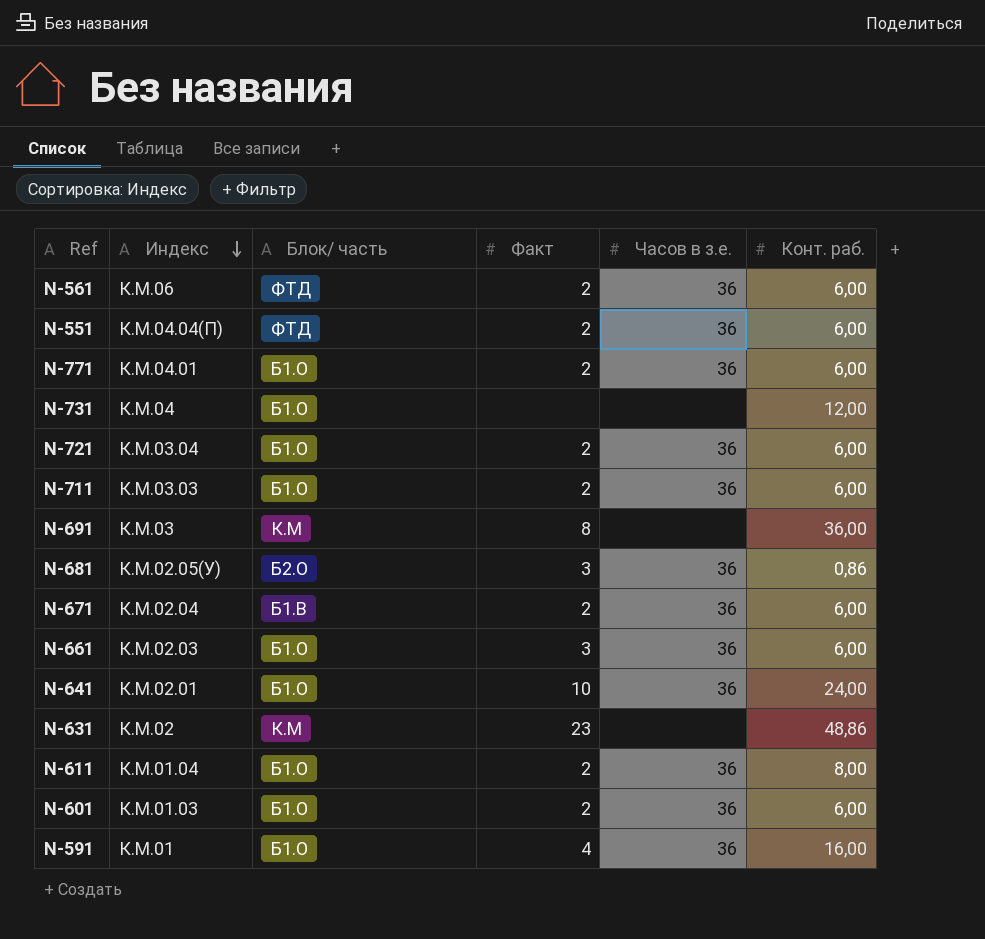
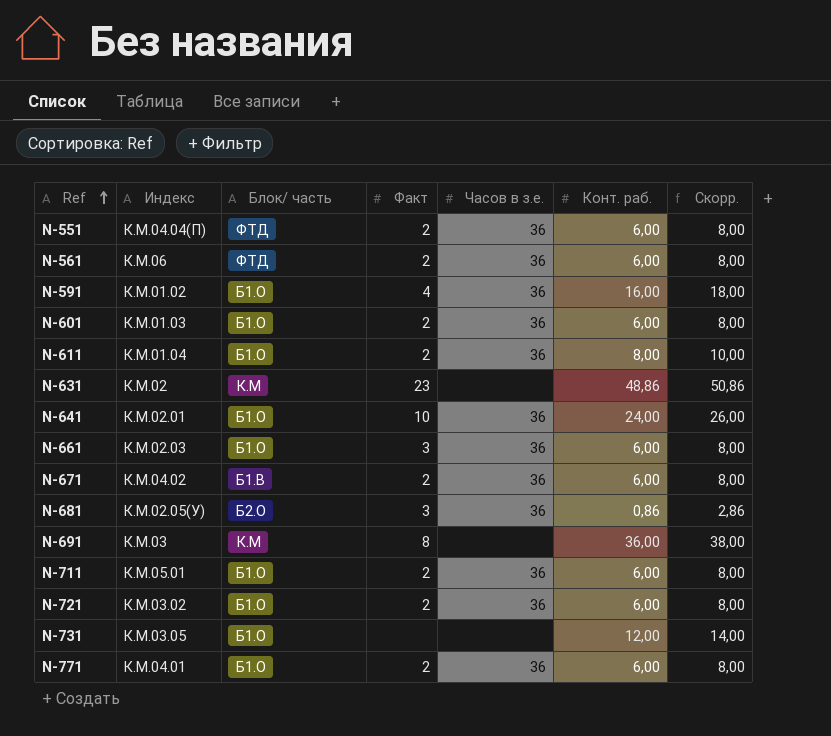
row order: Индекс descending -> Ref ascending
column Скорр. | formula: none -> [Конт. раб.] + 2
N-591 | Индекс: К.М.01 -> К.М.01.02
N-671 | Индекс: К.М.02.04 -> К.М.04.02
N-711 | Индекс: К.М.03.03 -> К.М.05.01
N-721 | Индекс: К.М.03.04 -> К.М.03.02
N-731 | Индекс: К.М.04 -> К.М.03.05

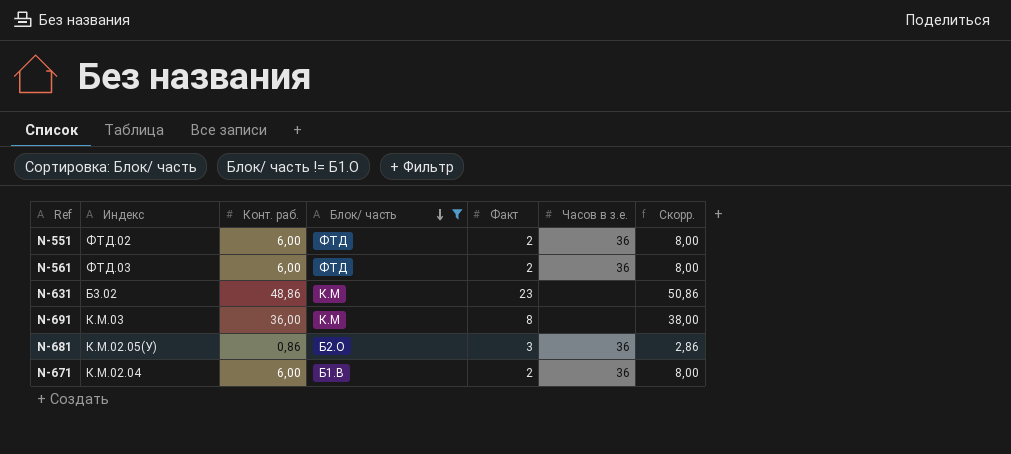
filter: none -> Блок/ часть != Б1.О
row order: Ref ascending -> Блок/ часть descending
column Конт. раб. | position: 6 -> 3
N-551 | Индекс: К.М.04.04(П) -> ФТД.02
N-561 | Индекс: К.М.06 -> ФТД.03
N-631 | Индекс: К.М.02 -> Б3.02
N-671 | Индекс: К.М.04.02 -> К.М.02.04

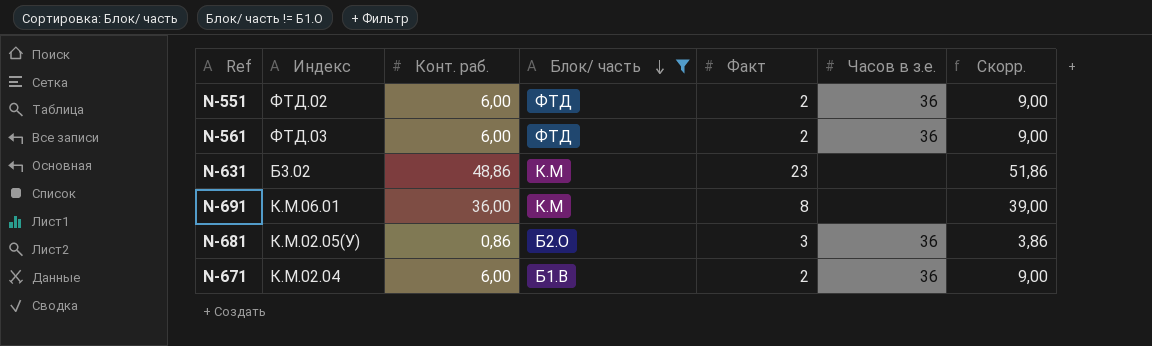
column Скорр. | formula: [Конт. раб.] + 2 -> [Конт. раб.] + 3
N-691 | Индекс: К.М.03 -> К.М.06.01

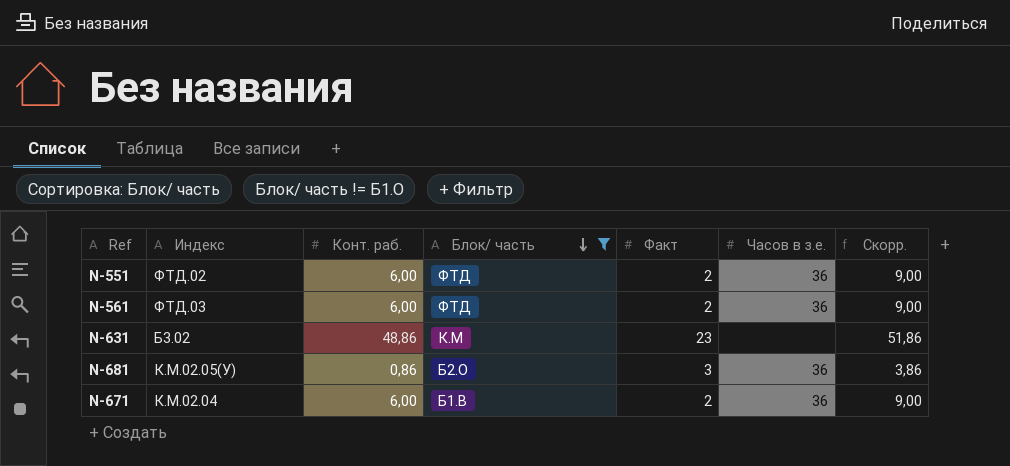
row N-691: К.М.06.01 | 36,00 | К.М | 8 | none | 39,00 -> none

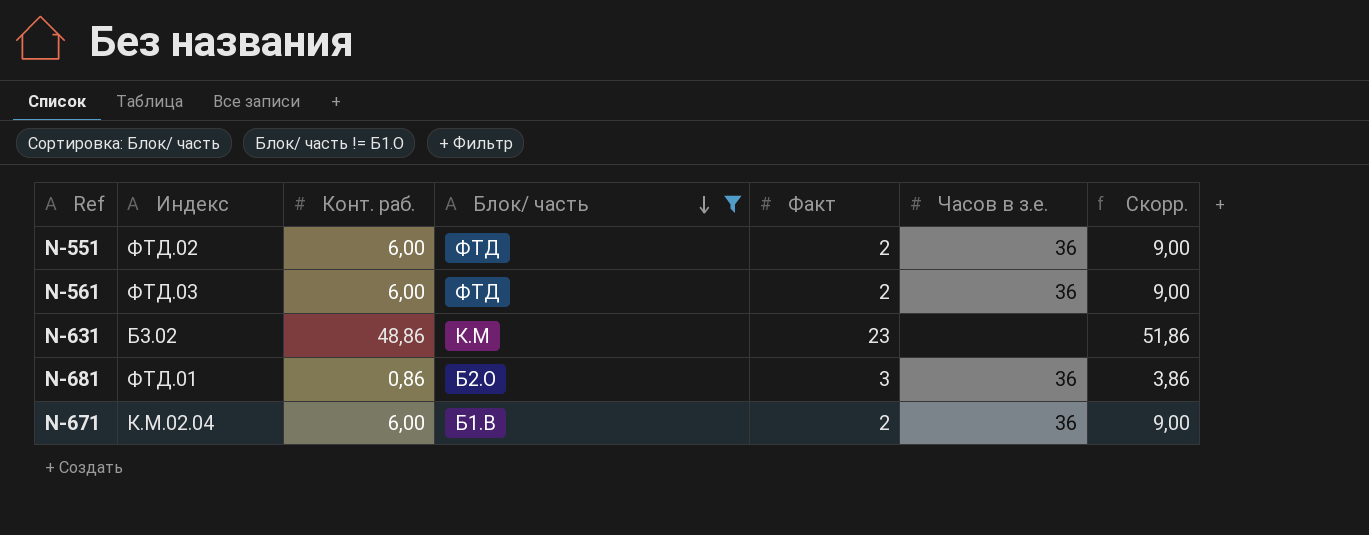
N-681 | Индекс: К.М.02.05(У) -> ФТД.01

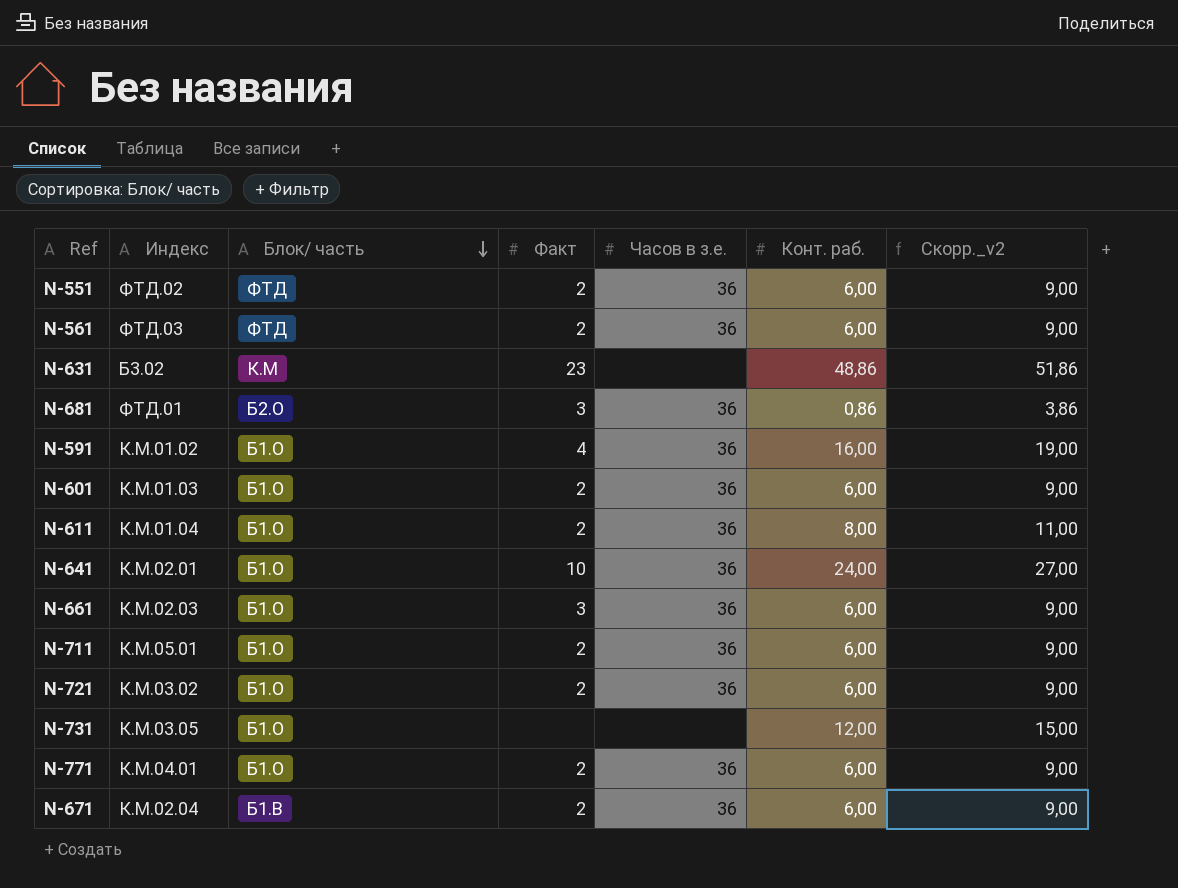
filter: Блок/ часть != Б1.О -> none
column Конт. раб. | position: 3 -> 6
column name: Скорр. -> Скорр._v2

